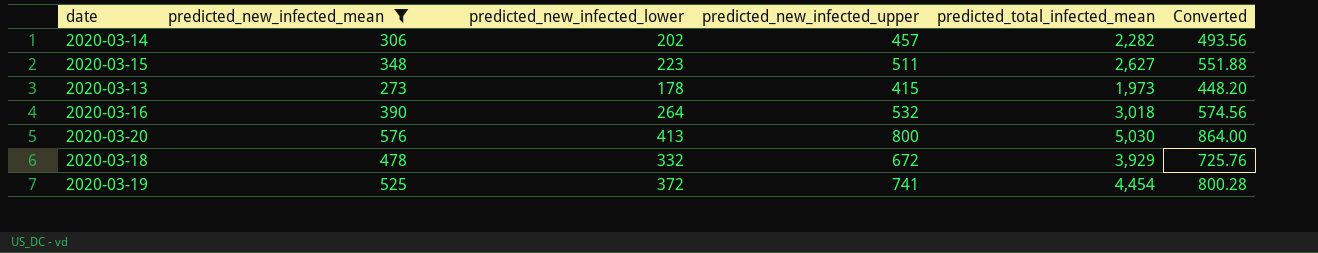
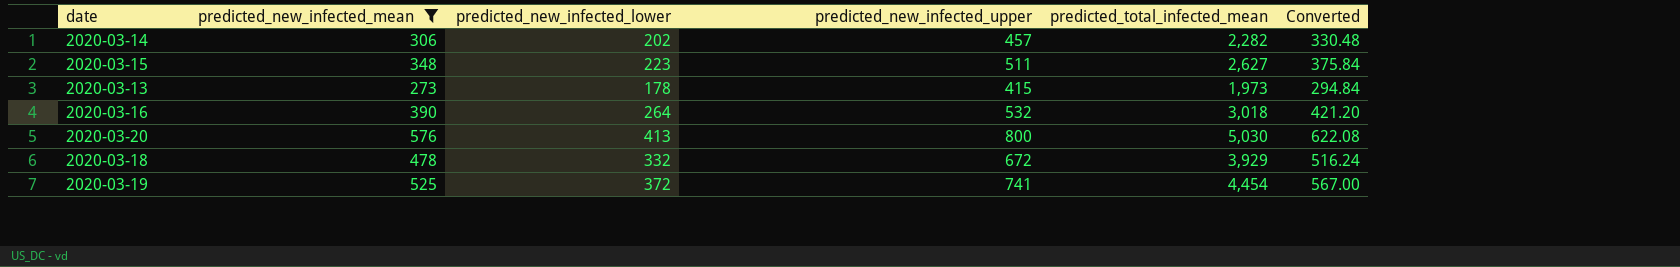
column Converted | formula: [predicted_new_infected_upper] * 1.08 -> [predicted_new_infected_mean] * 1.08

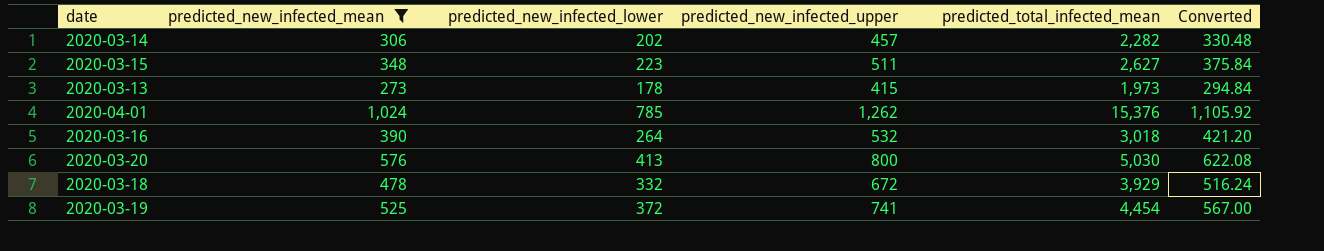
row 2020-04-01: none -> 1,024 | 785 | 1,262 | 15,376 | 1,105.92

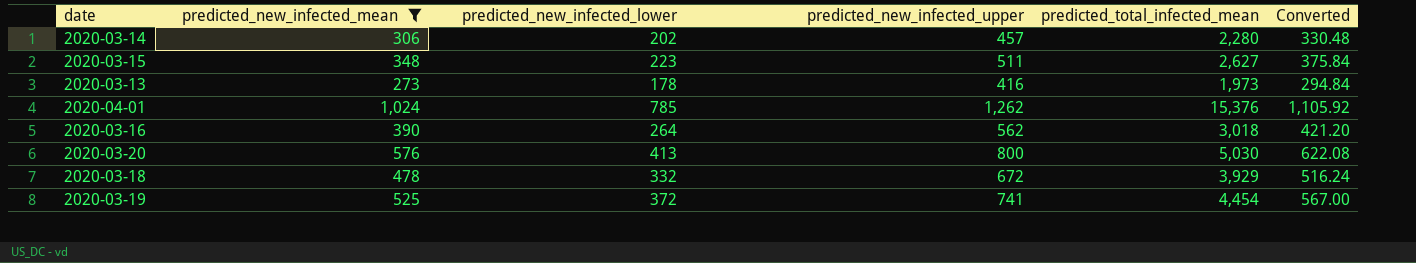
2020-03-14 | predicted_total_infected_mean: 2,282 -> 2,280
2020-03-13 | predicted_new_infected_upper: 415 -> 416
2020-03-16 | predicted_new_infected_upper: 532 -> 562

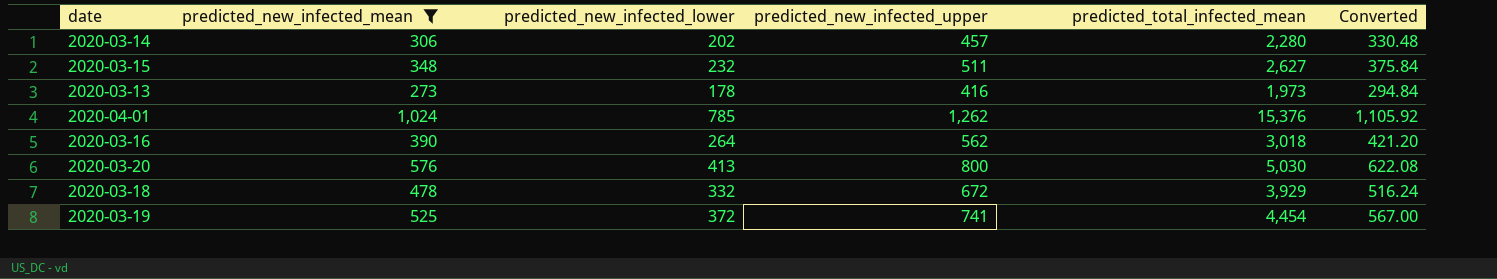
2020-03-15 | predicted_new_infected_lower: 223 -> 232

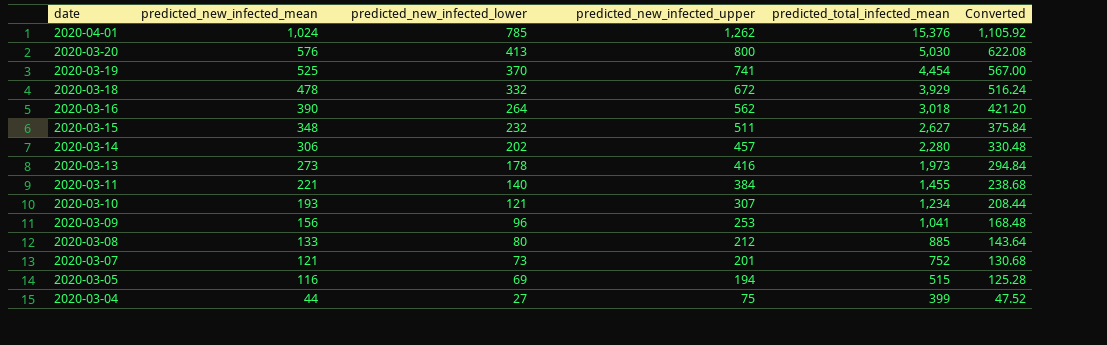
filter: predicted_new_infected_mean >= 273 -> none
row order: none -> date descending
2020-03-19 | predicted_new_infected_lower: 372 -> 370

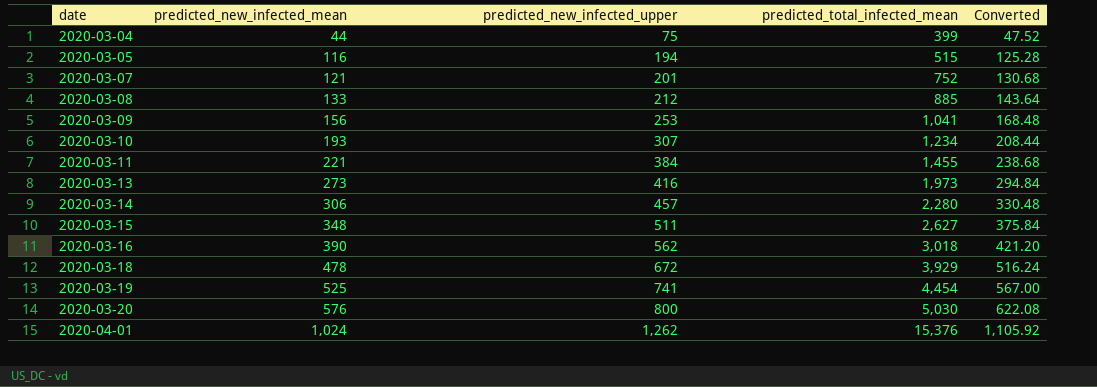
row order: date descending -> date ascending
column predicted_new_infected_lower | position: 3 -> none

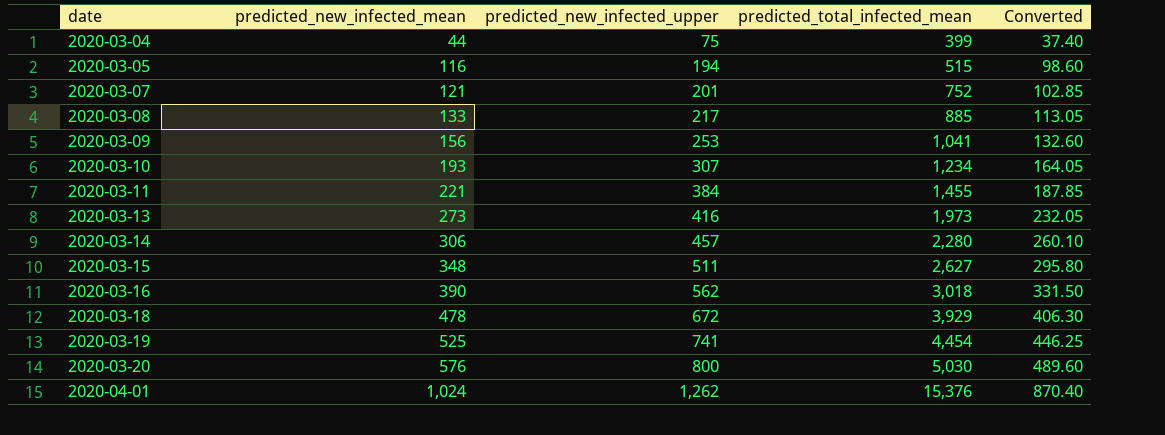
column Converted | formula: [predicted_new_infected_mean] * 1.08 -> [predicted_new_infected_mean] * 0.85
2020-03-08 | predicted_new_infected_upper: 212 -> 217

